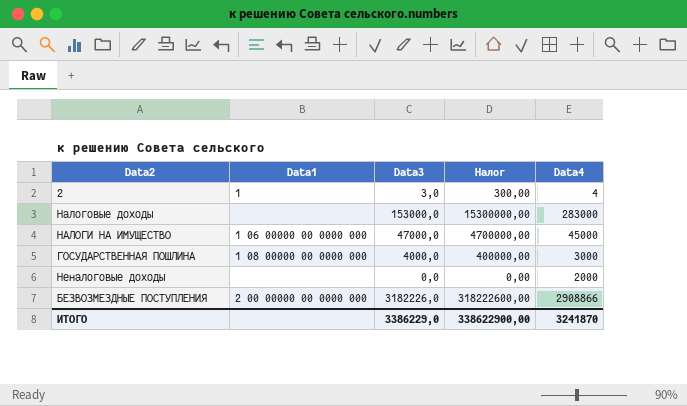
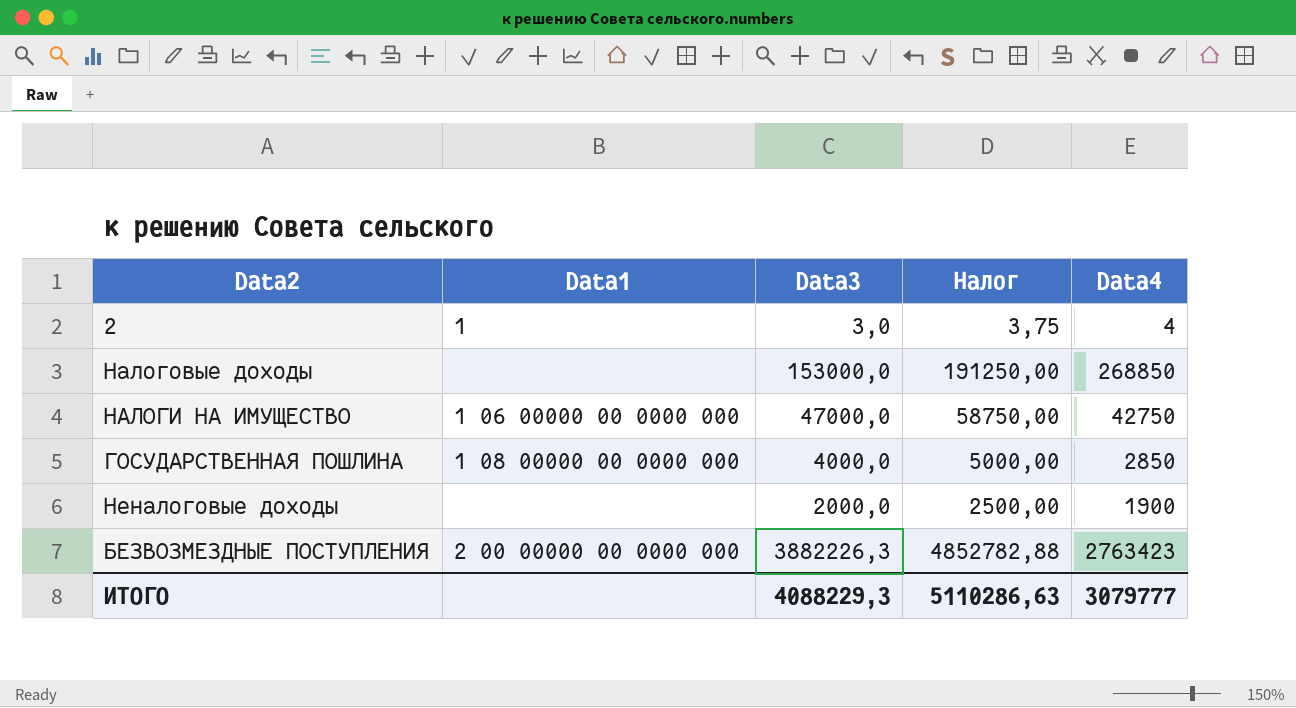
column Налог | formula: [Data3] * 100 -> [Data3] * 1,25
Налоговые доходы | Data4: 283000 -> 268850
НАЛОГИ НА ИМУЩЕСТВО | Data4: 45000 -> 42750
ГОСУДАРСТВЕННАЯ ПОШЛИНА | Data4: 3000 -> 2850
Неналоговые доходы | Data3: 0,0 -> 2000,0
Неналоговые доходы | Data4: 2000 -> 1900
БЕЗВОЗМЕЗДНЫЕ ПОСТУПЛЕНИЯ | Data3: 3182226,0 -> 3882226,3
БЕЗВОЗМЕЗДНЫЕ ПОСТУПЛЕНИЯ | Data4: 2908866 -> 2763423
ИТОГО | Data3: 3386229,0 -> 4088229,3
ИТОГО | Налог: 338622900,00 -> 5110286,63
ИТОГО | Data4: 3241870 -> 3079777

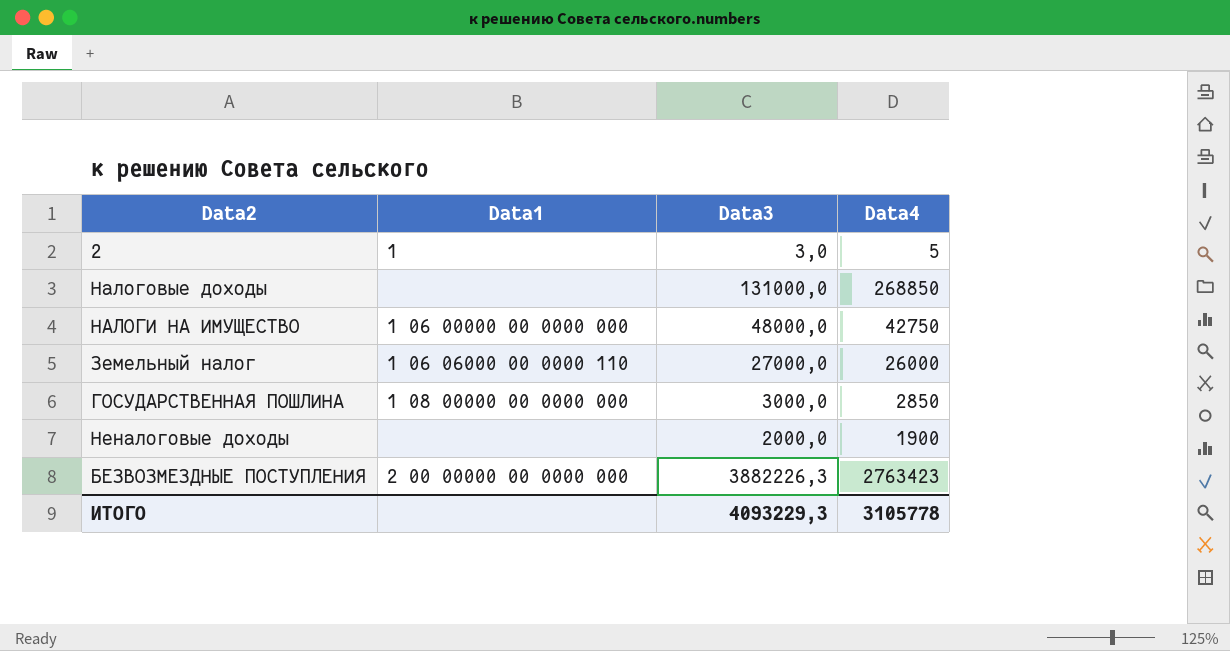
column Налог | formula: [Data3] * 1,25 -> none
2 | Data4: 4 -> 5
Налоговые доходы | Data3: 153000,0 -> 131000,0
НАЛОГИ НА ИМУЩЕСТВО | Data3: 47000,0 -> 48000,0
row Земельный налог: none -> 1 06 06000 00 0000 110 | 27000,0 | 26000
ГОСУДАРСТВЕННАЯ ПОШЛИНА | Data3: 4000,0 -> 3000,0
ИТОГО | Data3: 4088229,3 -> 4093229,3
ИТОГО | Data4: 3079777 -> 3105778

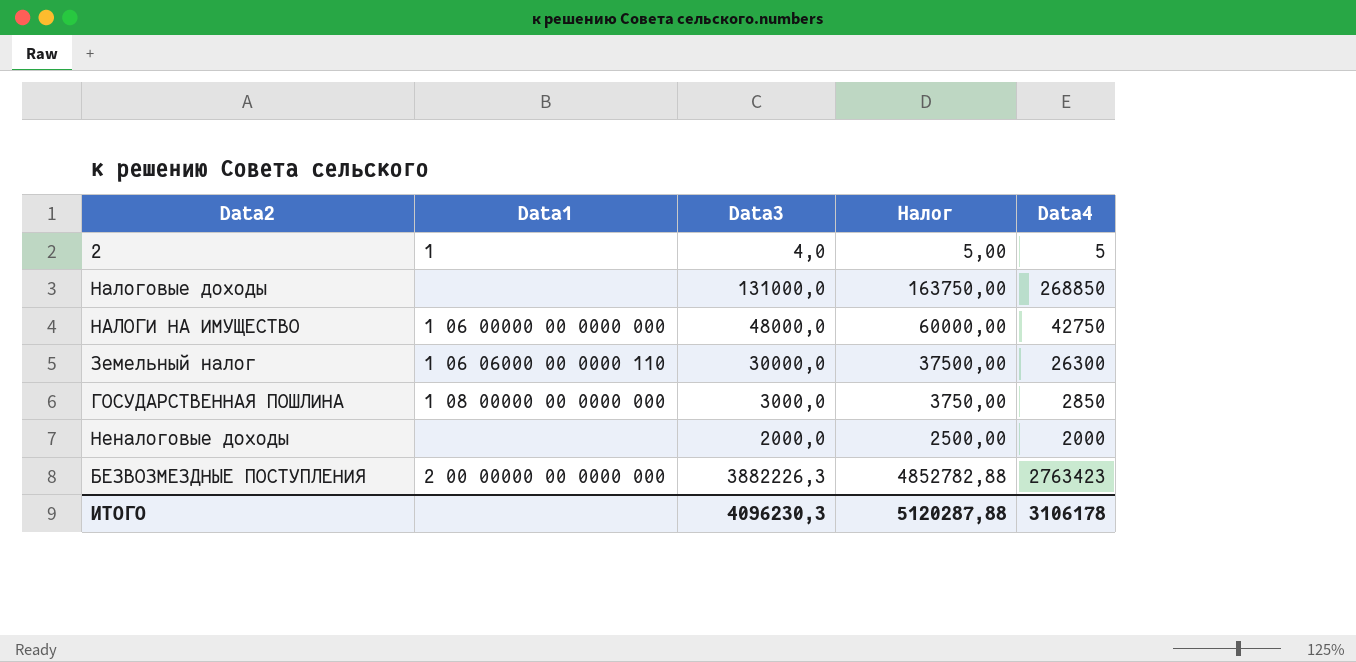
column Налог | formula: none -> [Data3] * 1,25
2 | Data3: 3,0 -> 4,0
Земельный налог | Data3: 27000,0 -> 30000,0
Земельный налог | Data4: 26000 -> 26300
Неналоговые доходы | Data4: 1900 -> 2000
ИТОГО | Data3: 4093229,3 -> 4096230,3
ИТОГО | Data4: 3105778 -> 3106178

